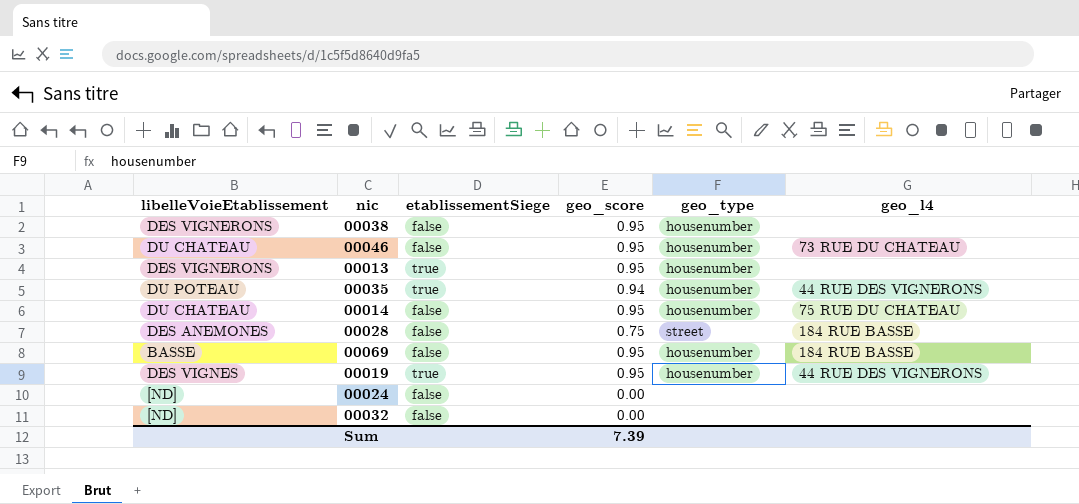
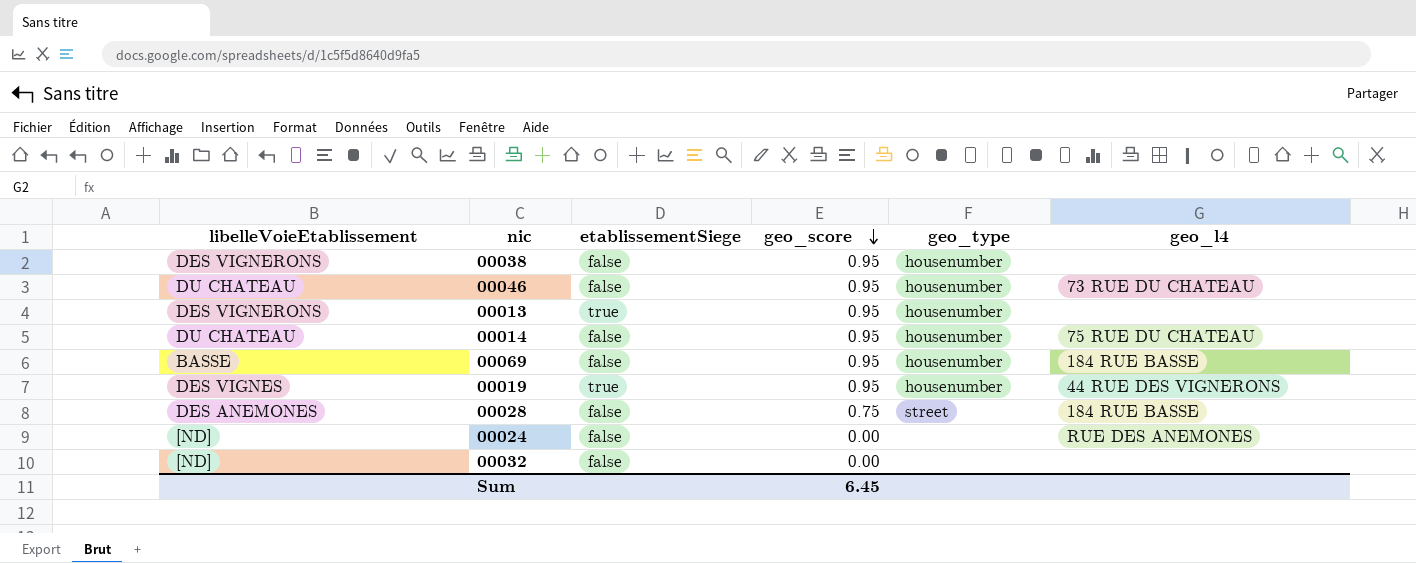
row order: none -> geo_score descending
row 00035: DU POTEAU | true | 0.94 | housenumber | 44 RUE DES VIGNERONS -> none
00024 | geo_l4: none -> RUE DES ANEMONES
Sum | geo_score: 7.39 -> 6.45

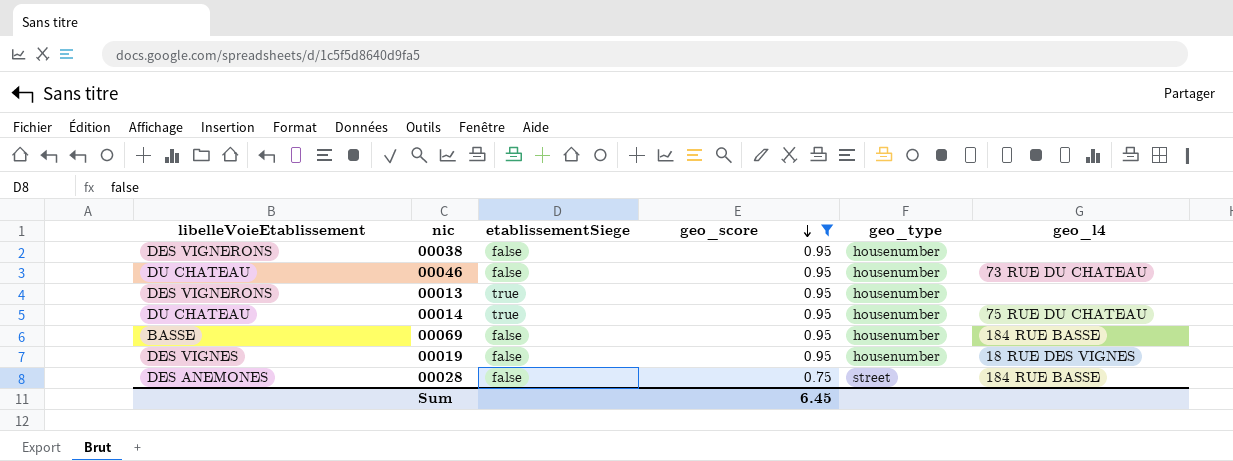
filter: none -> geo_score != 0.00
00014 | etablissementSiege: false -> true
00019 | etablissementSiege: true -> false
00019 | geo_l4: 44 RUE DES VIGNERONS -> 18 RUE DES VIGNES

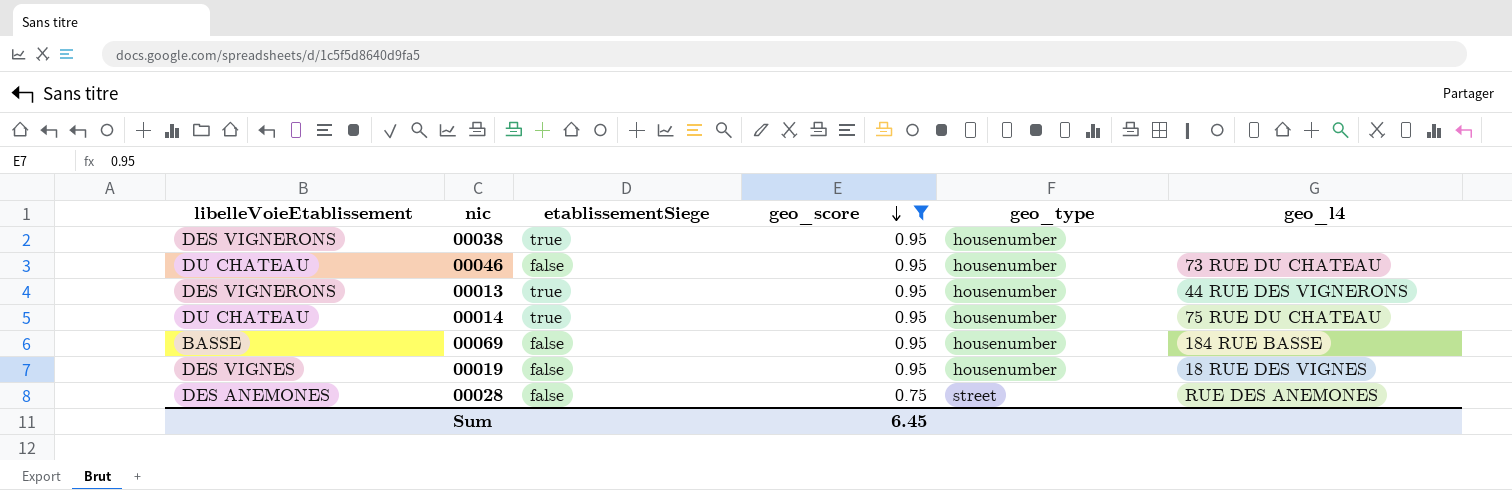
00038 | etablissementSiege: false -> true
00013 | geo_l4: none -> 44 RUE DES VIGNERONS
00028 | geo_l4: 184 RUE BASSE -> RUE DES ANEMONES

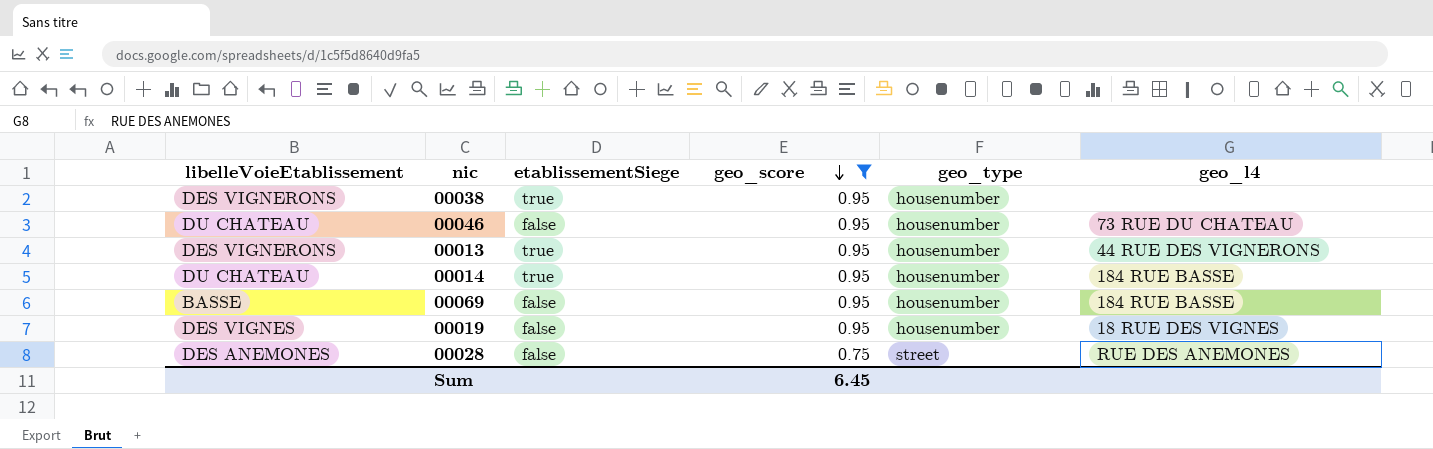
00014 | geo_l4: 75 RUE DU CHATEAU -> 184 RUE BASSE

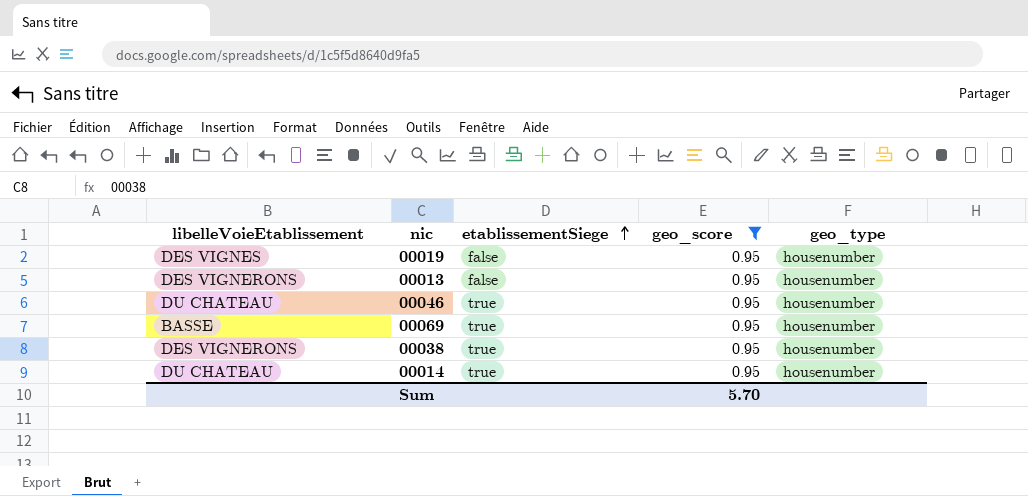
row order: geo_score descending -> etablissementSiege ascending
column geo_l4 | position: 6 -> none
row 00028: DES ANEMONES | false | 0.75 | street | RUE DES ANEMONES -> none
00013 | etablissementSiege: true -> false
00046 | etablissementSiege: false -> true
00069 | etablissementSiege: false -> true
Sum | geo_score: 6.45 -> 5.70

